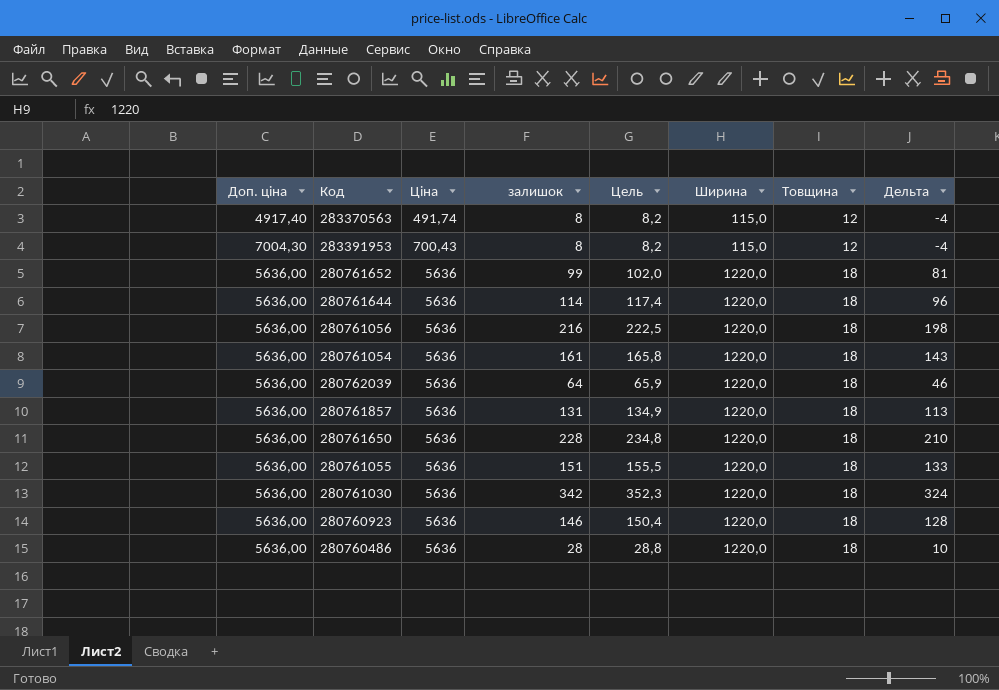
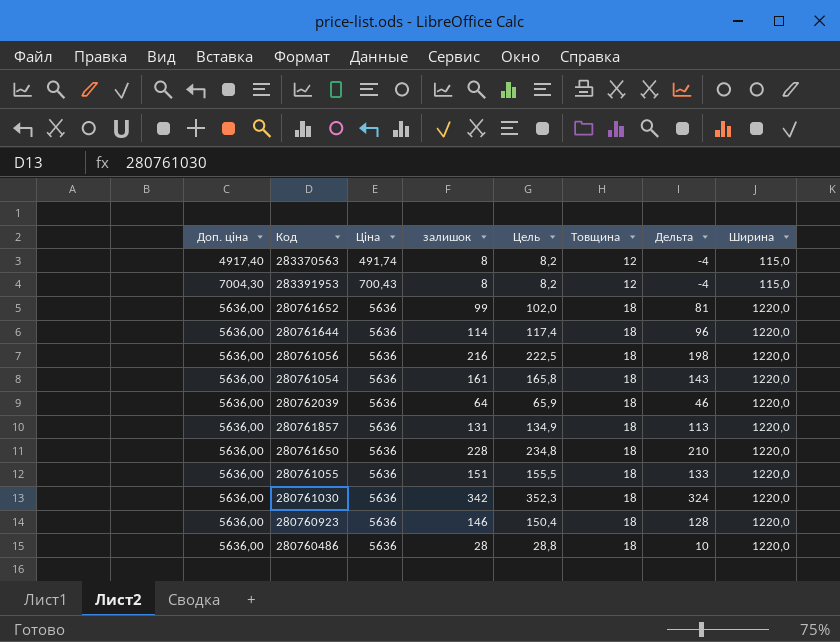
column Ширина | position: 6 -> 8

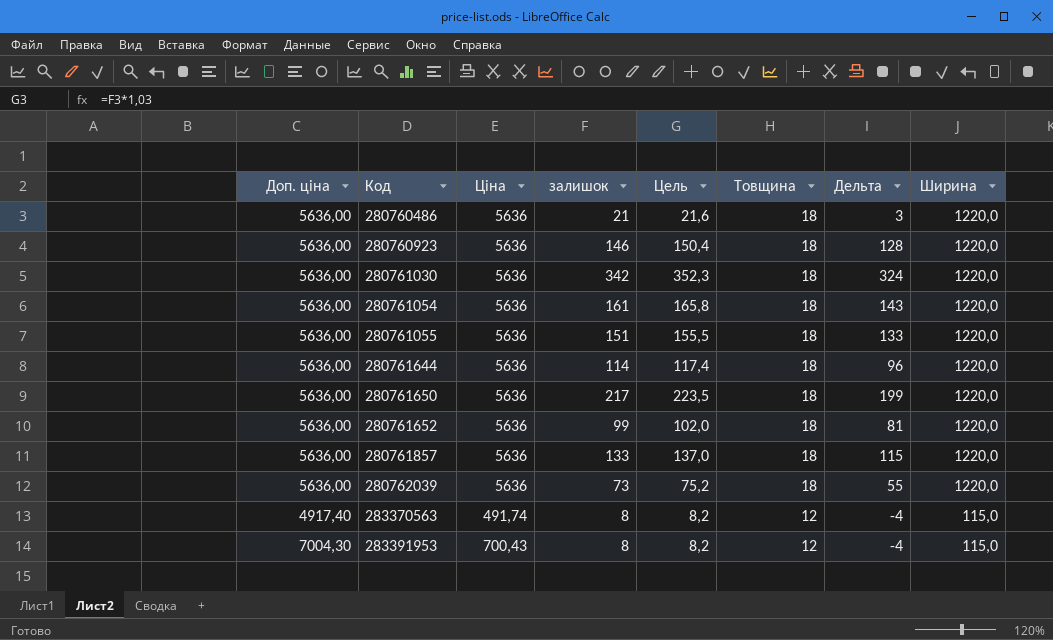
row order: Ціна ascending -> Код ascending
row 280761056: 5636,00 | 5636 | 216 | 222,5 | 18 | 198 | 1220,0 -> none
280760486 | залишок: 28 -> 21
280760486 | Цель: 28,8 -> 21,6
280760486 | Дельта: 10 -> 3
280761650 | залишок: 228 -> 217
280761650 | Цель: 234,8 -> 223,5
280761650 | Дельта: 210 -> 199
280761857 | залишок: 131 -> 133
280761857 | Цель: 134,9 -> 137,0
280761857 | Дельта: 113 -> 115
280762039 | залишок: 64 -> 73
280762039 | Цель: 65,9 -> 75,2
280762039 | Дельта: 46 -> 55

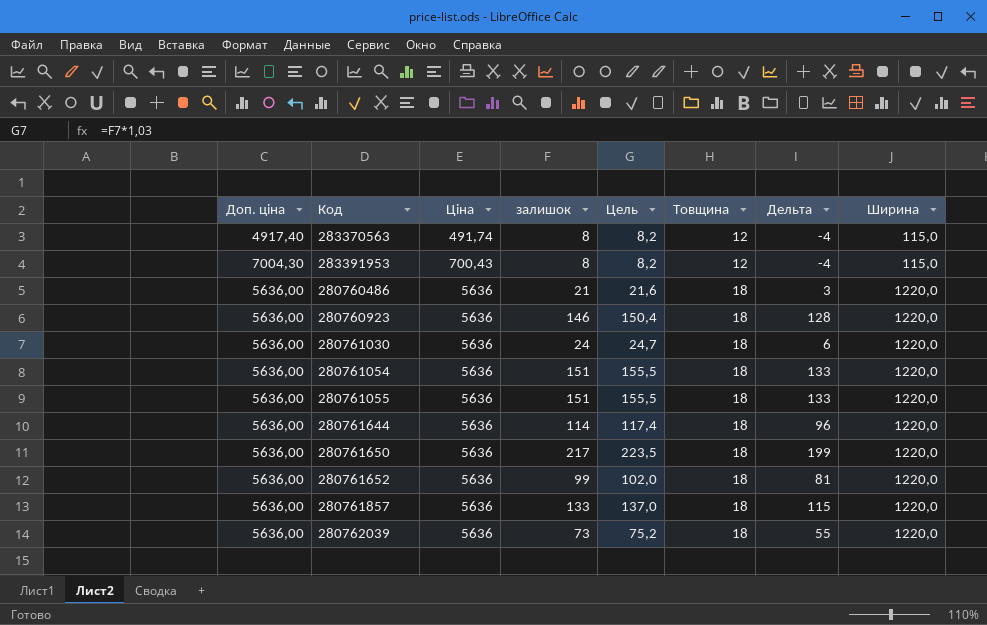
row order: Код ascending -> Ціна ascending
280761030 | залишок: 342 -> 24
280761030 | Цель: 352,3 -> 24,7
280761030 | Дельта: 324 -> 6
280761054 | залишок: 161 -> 151
280761054 | Цель: 165,8 -> 155,5
280761054 | Дельта: 143 -> 133

